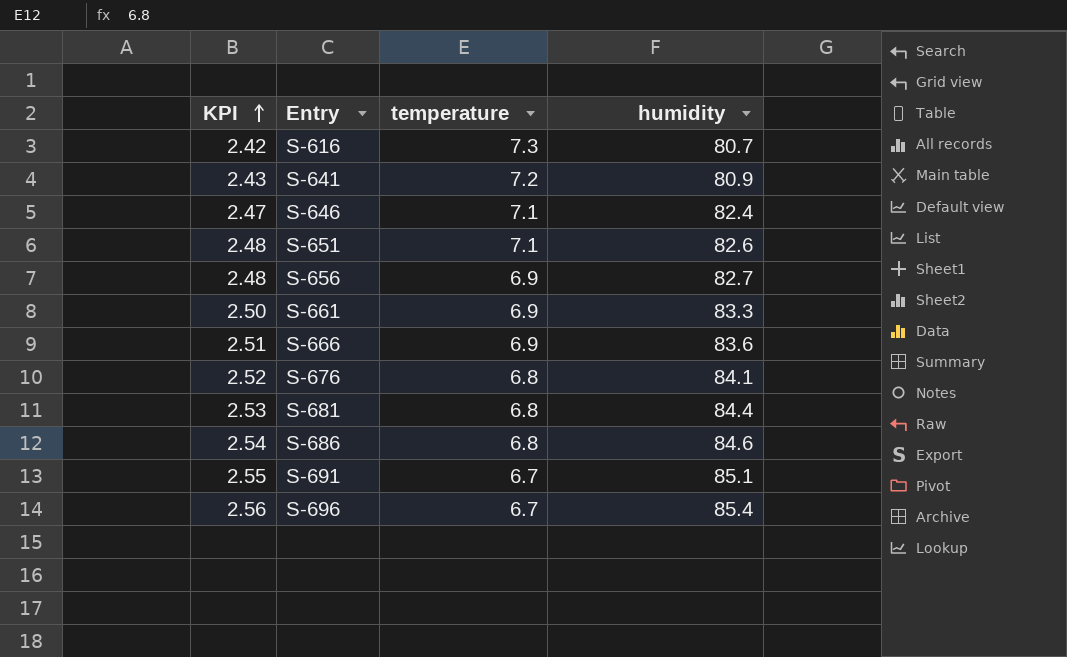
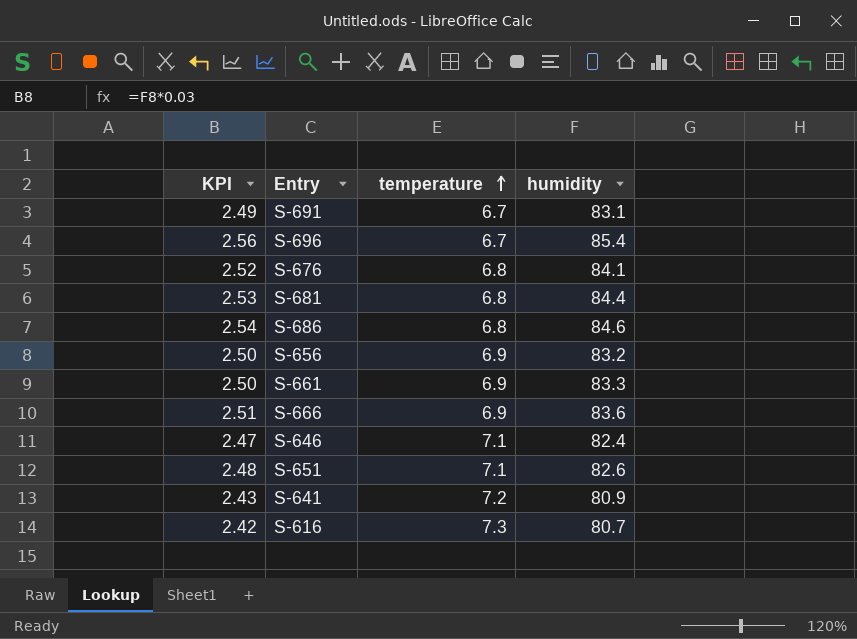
row order: KPI ascending -> temperature ascending
S-691 | KPI: 2.55 -> 2.49
S-691 | humidity: 85.1 -> 83.1
S-656 | KPI: 2.48 -> 2.50
S-656 | humidity: 82.7 -> 83.2

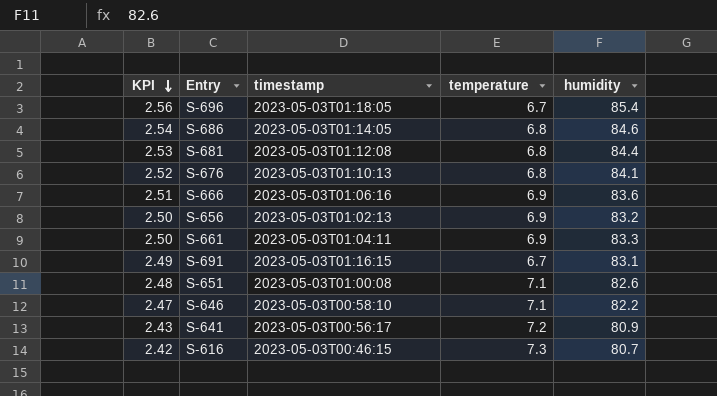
row order: temperature ascending -> KPI descending
column timestamp | position: none -> 3
S-646 | humidity: 82.4 -> 82.2

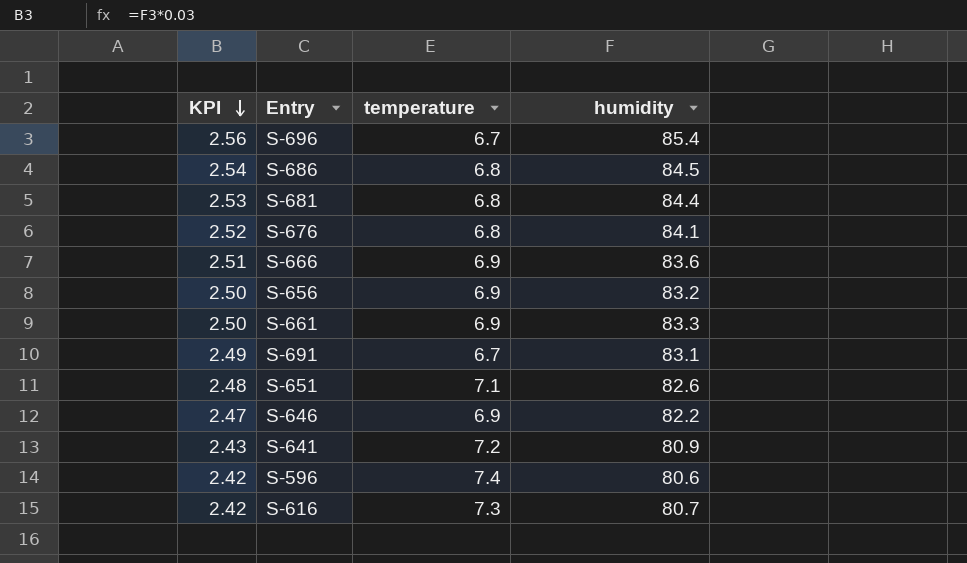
column timestamp | position: 3 -> none
S-686 | humidity: 84.6 -> 84.5
S-646 | temperature: 7.1 -> 6.9
row S-596: none -> 2.42 | 7.4 | 80.6

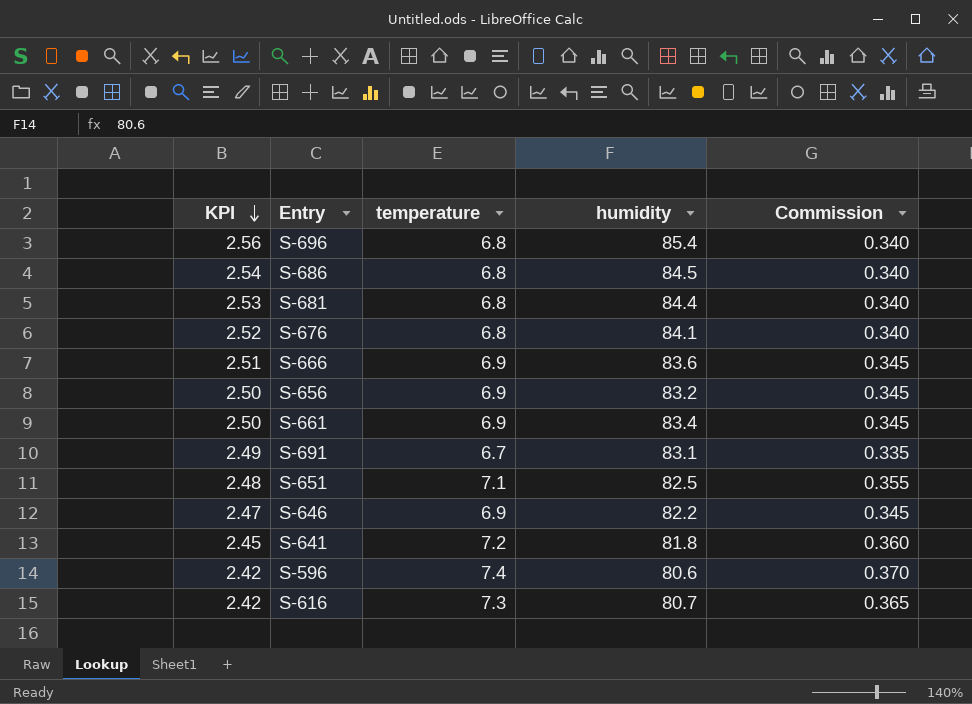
column Commission | formula: none -> [temperature] * 0.05
S-696 | temperature: 6.7 -> 6.8
S-661 | humidity: 83.3 -> 83.4
S-651 | humidity: 82.6 -> 82.5
S-641 | KPI: 2.43 -> 2.45
S-641 | humidity: 80.9 -> 81.8

